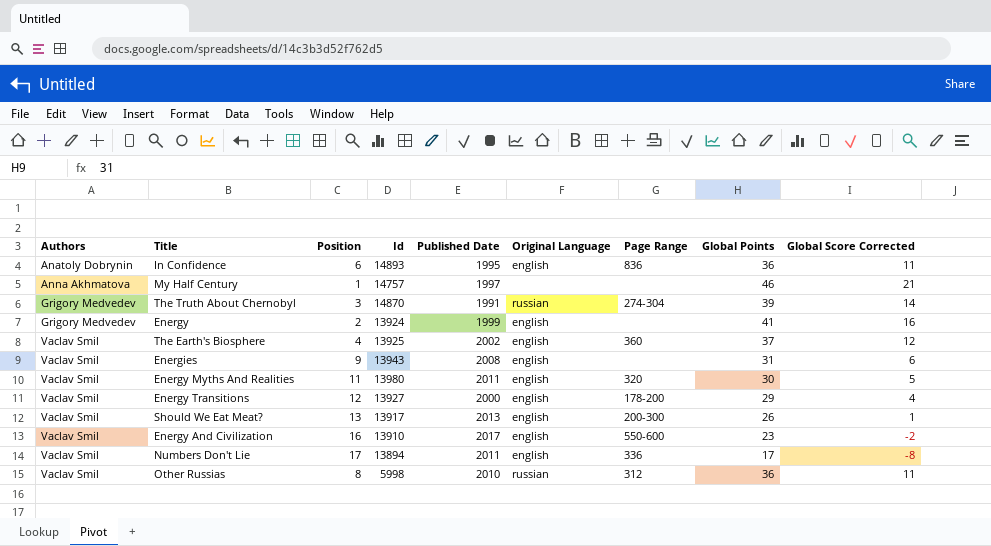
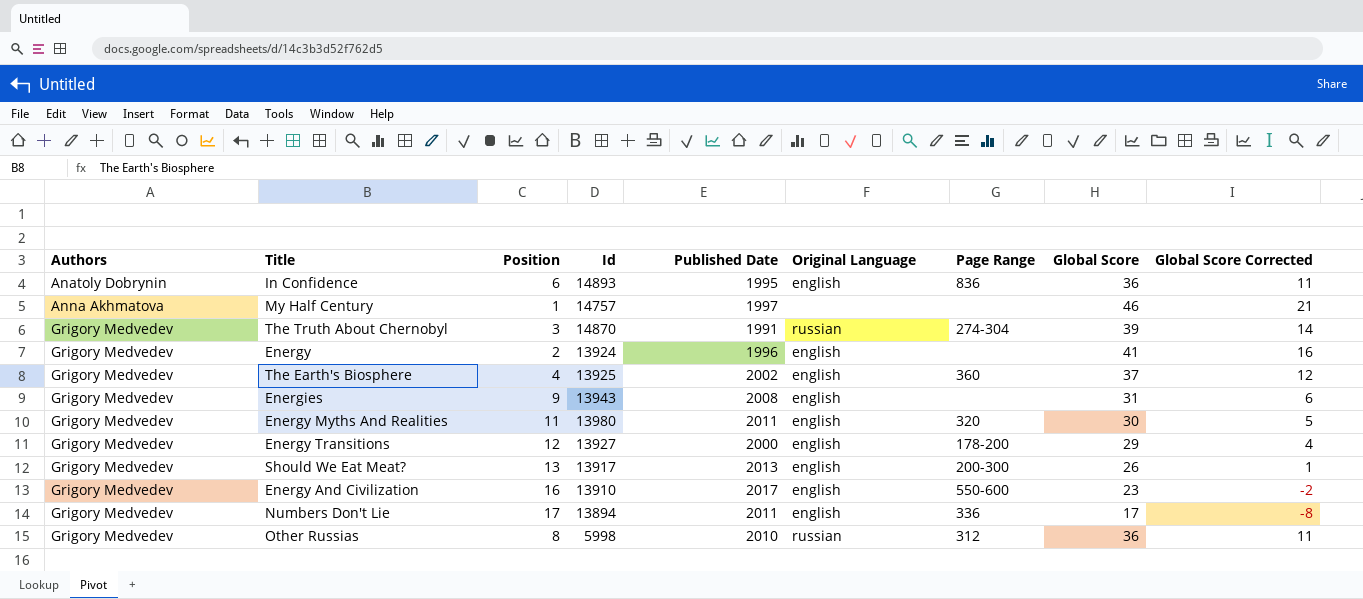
column name: Global Points -> Global Score
Energy | Published Date: 1999 -> 1996
The Earth's Biosphere | Authors: Vaclav Smil -> Grigory Medvedev
Energies | Authors: Vaclav Smil -> Grigory Medvedev
Energy Myths And Realities | Authors: Vaclav Smil -> Grigory Medvedev
Energy Transitions | Authors: Vaclav Smil -> Grigory Medvedev
Should We Eat Meat? | Authors: Vaclav Smil -> Grigory Medvedev
Energy And Civilization | Authors: Vaclav Smil -> Grigory Medvedev
Numbers Don't Lie | Authors: Vaclav Smil -> Grigory Medvedev
Other Russias | Authors: Vaclav Smil -> Grigory Medvedev

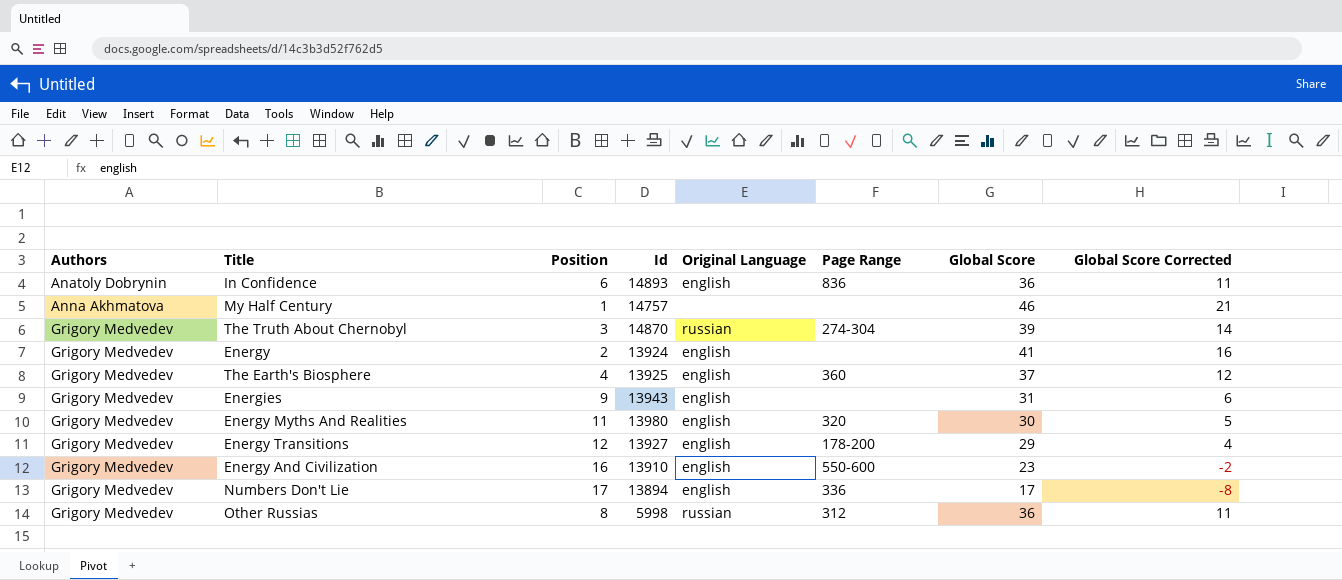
column Published Date | position: 5 -> none
row Should We Eat Meat?: Grigory Medvedev | 13 | 13917 | 2013 | english | 200-300 | 26 | 1 -> none

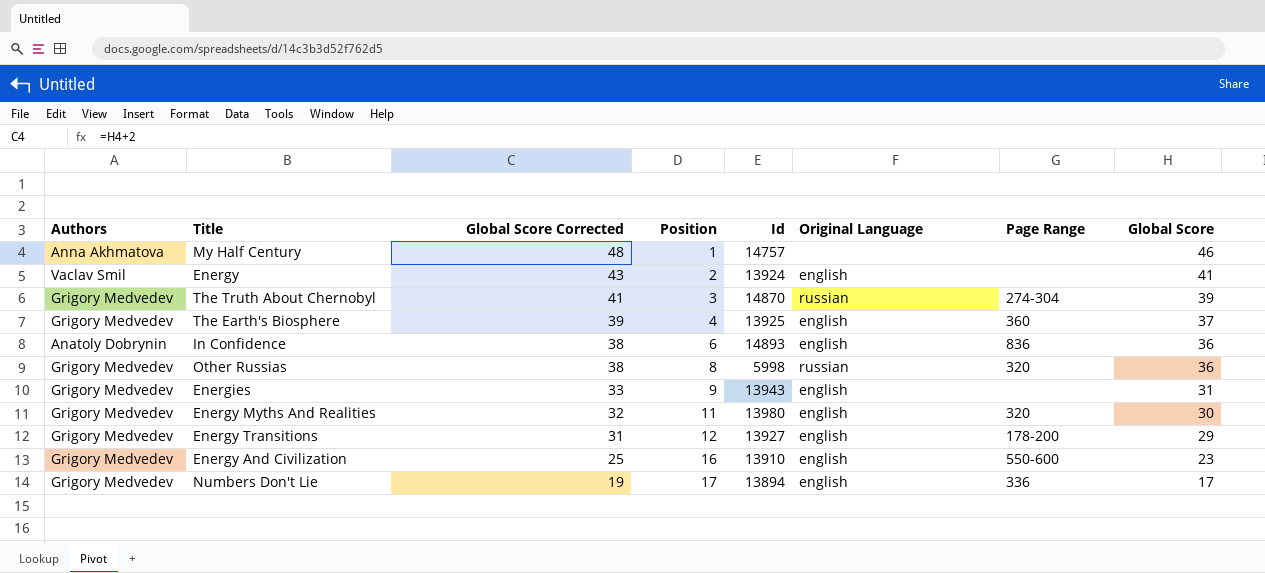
row order: Authors ascending -> Global Score Corrected descending
column Global Score Corrected | formula: [Global Score] - 25 -> [Global Score] + 2
column Global Score Corrected | position: 8 -> 3
Energy | Authors: Grigory Medvedev -> Vaclav Smil
Other Russias | Page Range: 312 -> 320

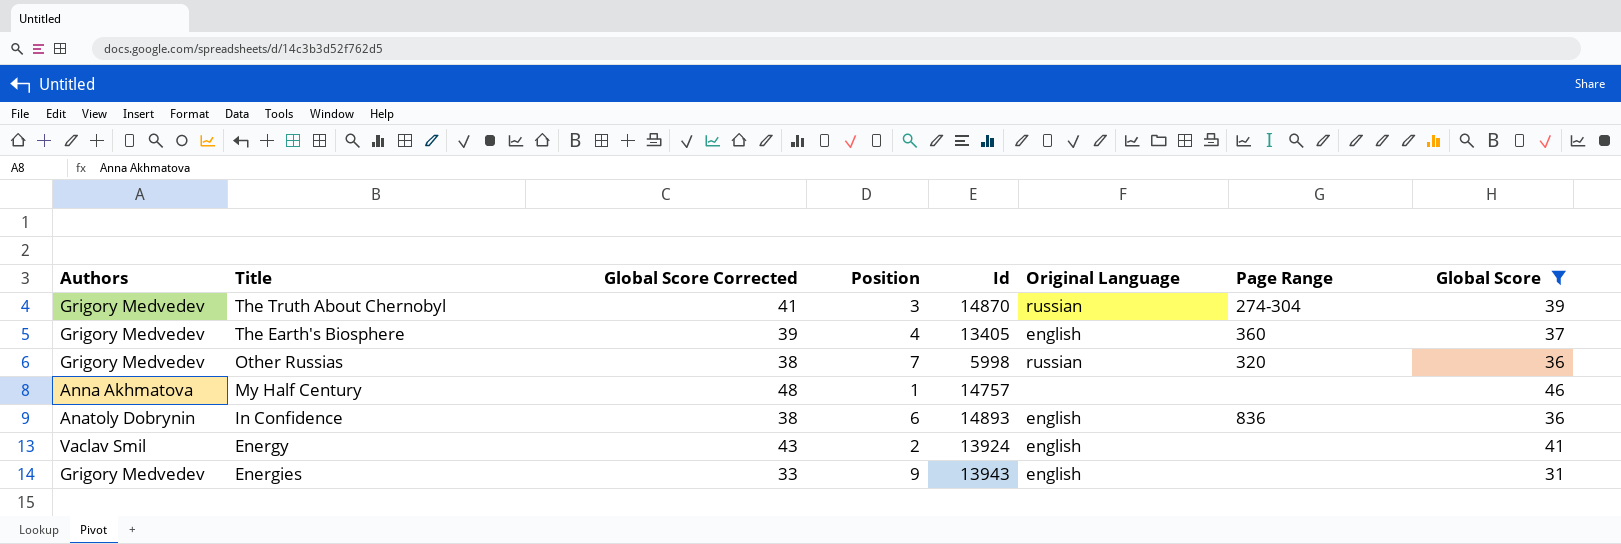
filter: none -> Global Score >= 31
row order: Global Score Corrected descending -> Title descending
The Earth's Biosphere | Id: 13925 -> 13405
Other Russias | Position: 8 -> 7

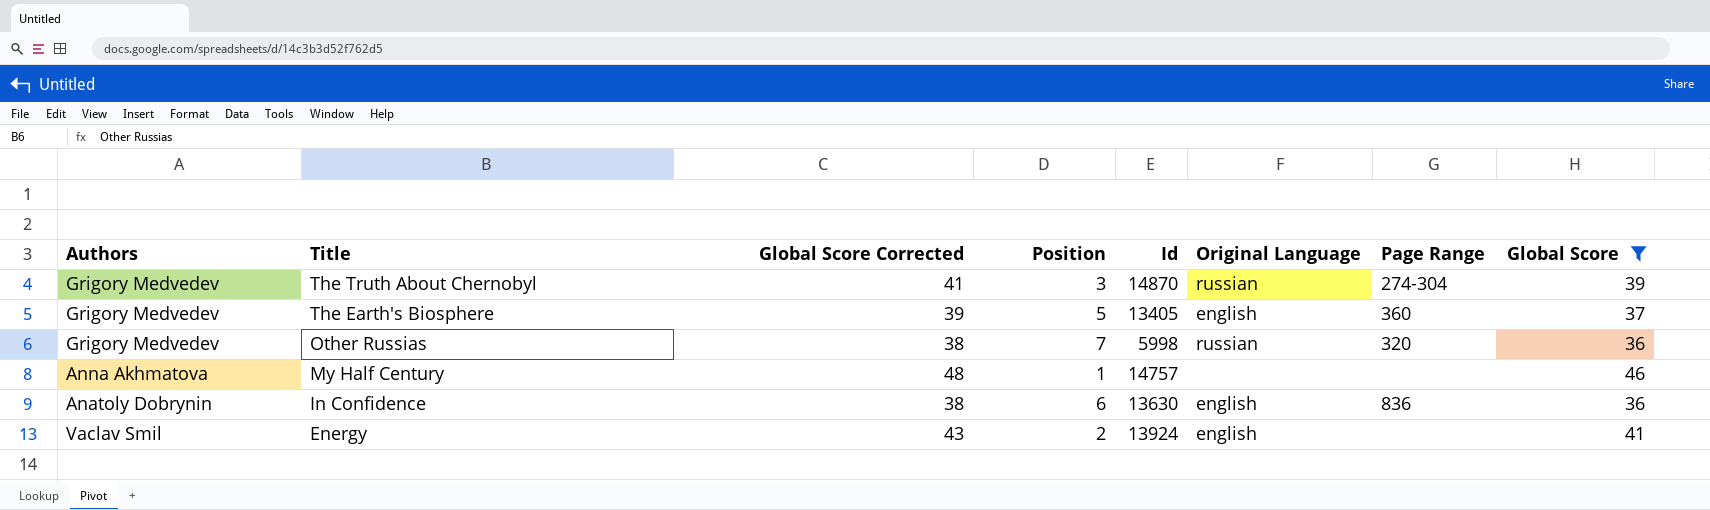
row Energies: Grigory Medvedev | 33 | 9 | 13943 | english | none | 31 -> none
The Earth's Biosphere | Position: 4 -> 5
In Confidence | Id: 14893 -> 13630

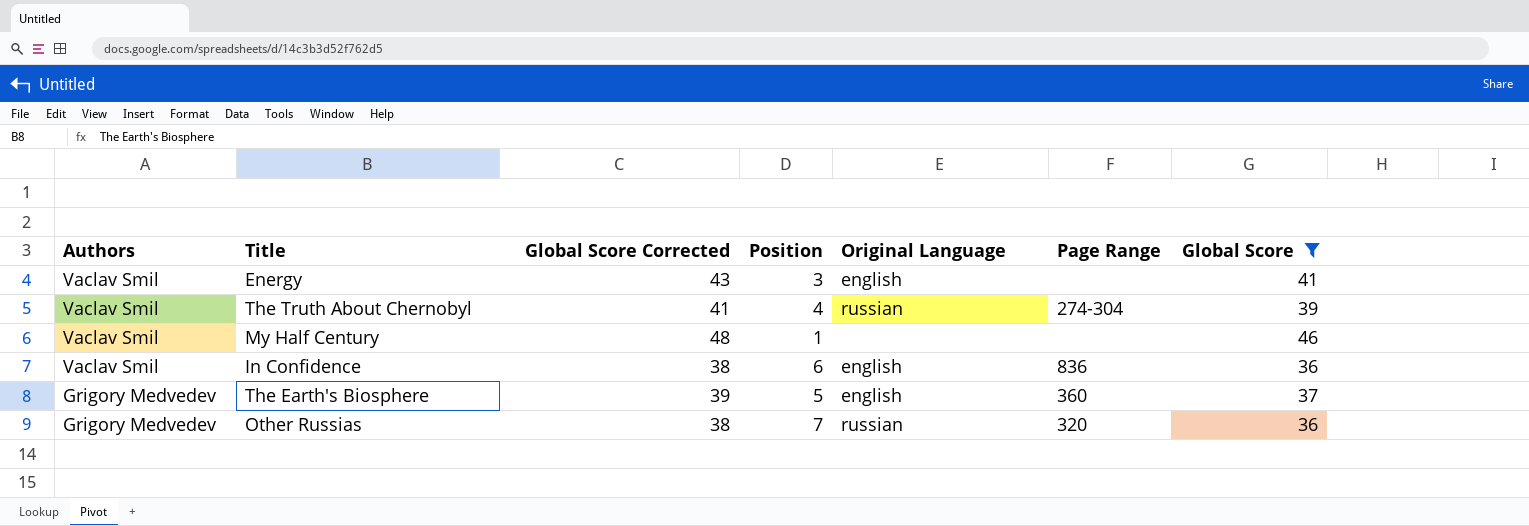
row order: Title descending -> Authors descending
column Id | position: 5 -> none
Energy | Position: 2 -> 3
The Truth About Chernobyl | Authors: Grigory Medvedev -> Vaclav Smil
The Truth About Chernobyl | Position: 3 -> 4
My Half Century | Authors: Anna Akhmatova -> Vaclav Smil
In Confidence | Authors: Anatoly Dobrynin -> Vaclav Smil

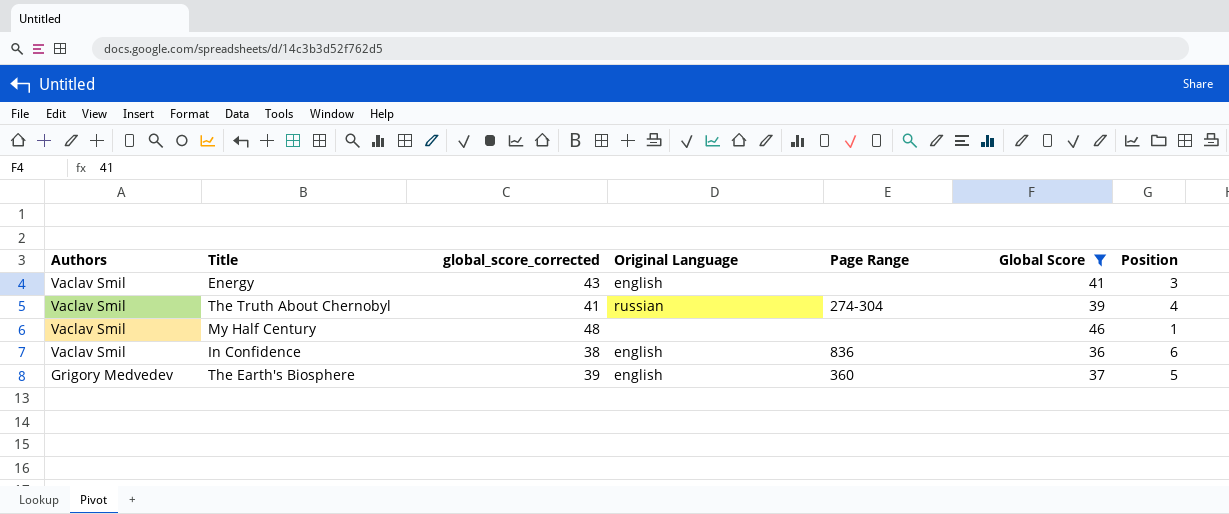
column name: Global Score Corrected -> global_score_corrected
column Position | position: 4 -> 7
row Other Russias: Grigory Medvedev | 38 | 7 | russian | 320 | 36 -> none

